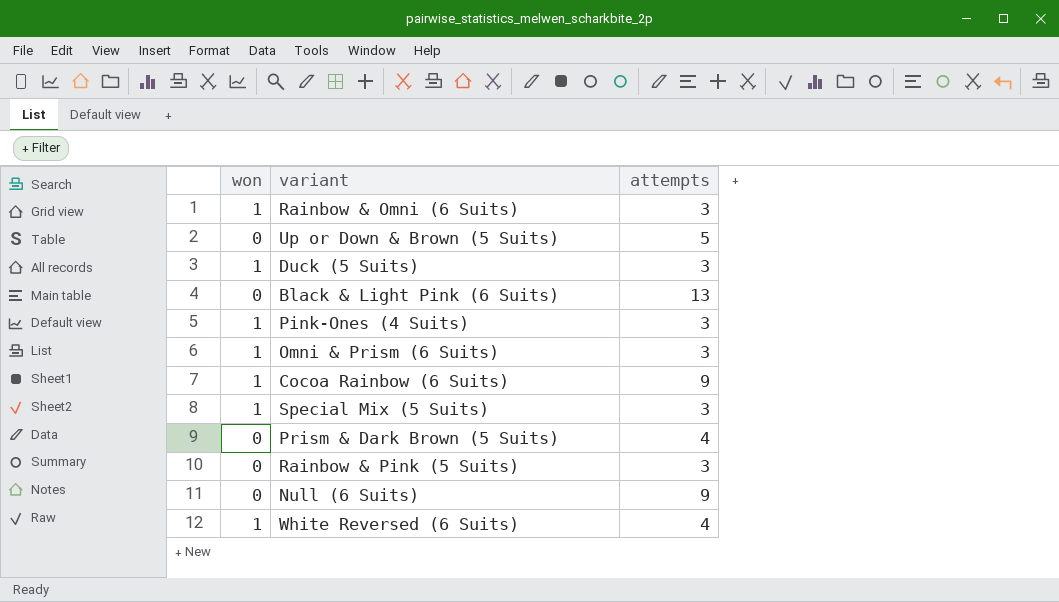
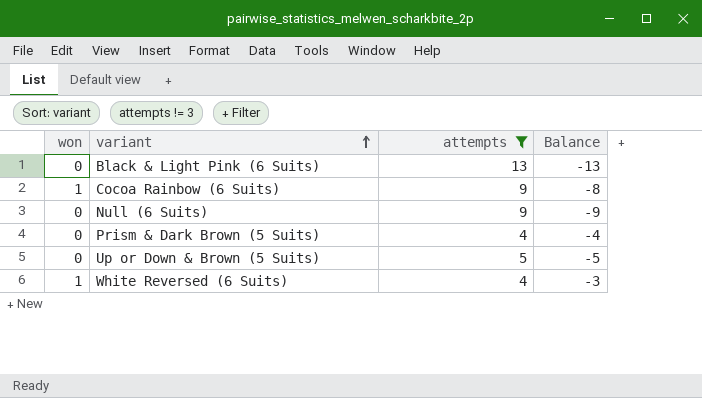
filter: none -> attempts != 3
row order: none -> variant ascending
column Balance | formula: none -> [won] - [attempts]

